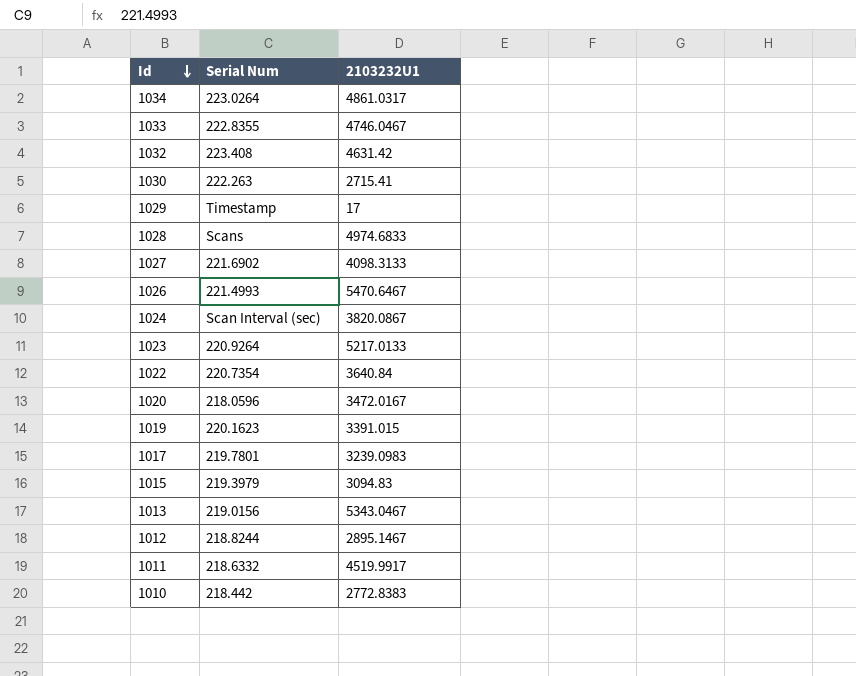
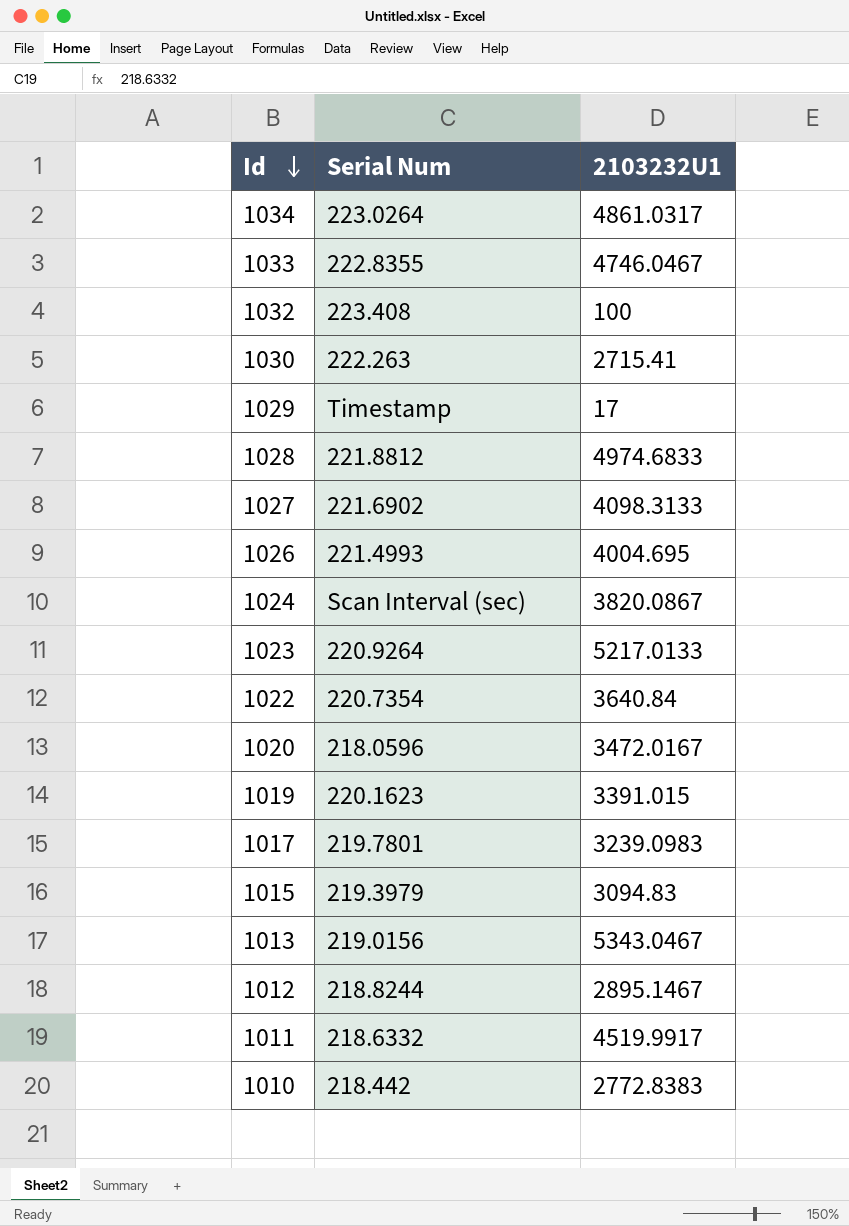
1032 | 2103232U1: 4631.42 -> 100
1028 | Serial Num: Scans -> 221.8812
1026 | 2103232U1: 5470.6467 -> 4004.695

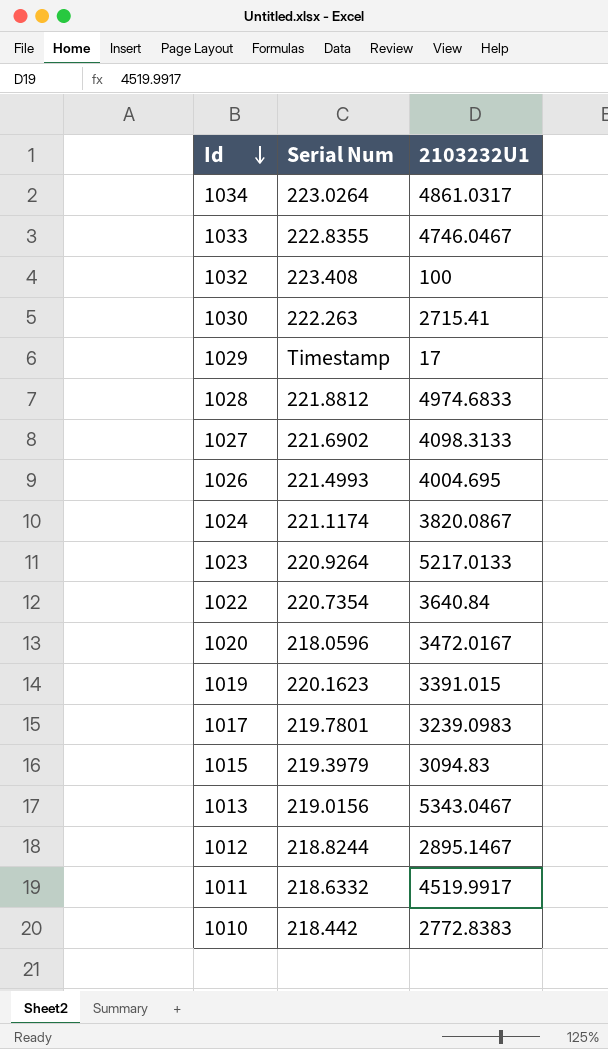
1024 | Serial Num: Scan Interval (sec) -> 221.1174

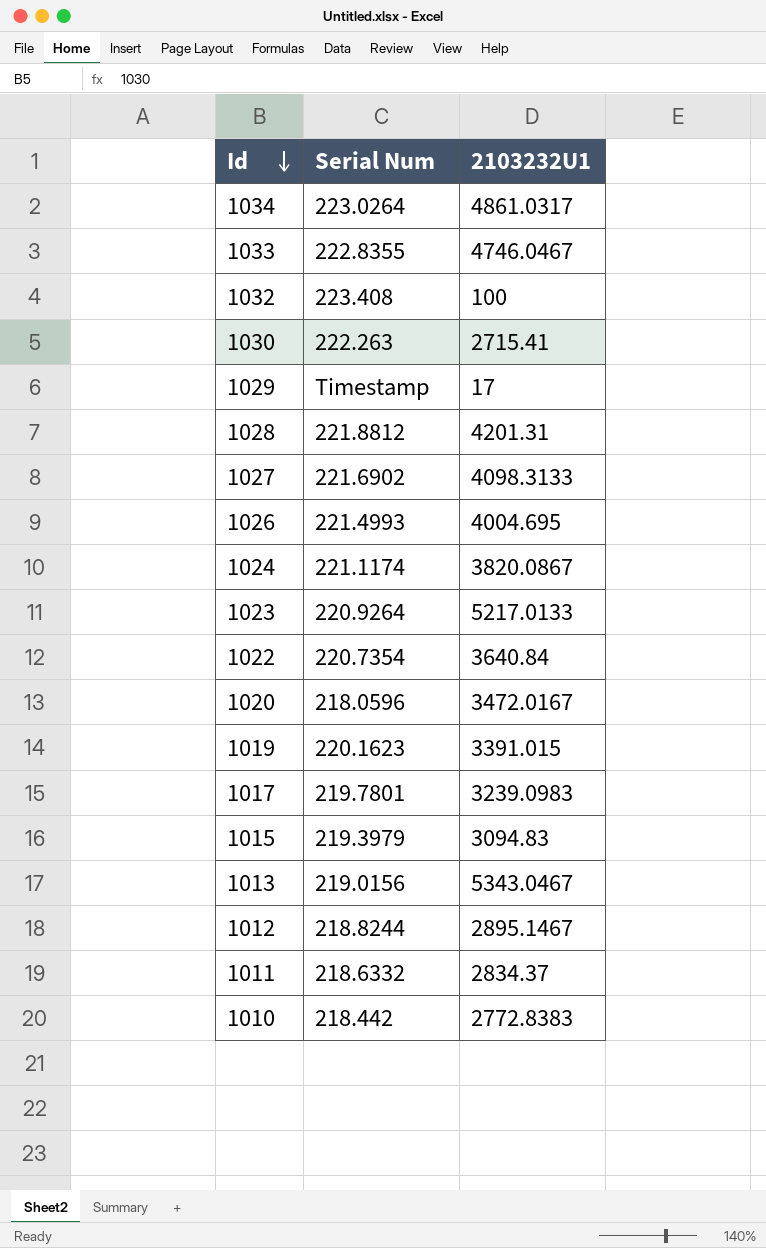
1028 | 2103232U1: 4974.6833 -> 4201.31
1011 | 2103232U1: 4519.9917 -> 2834.37

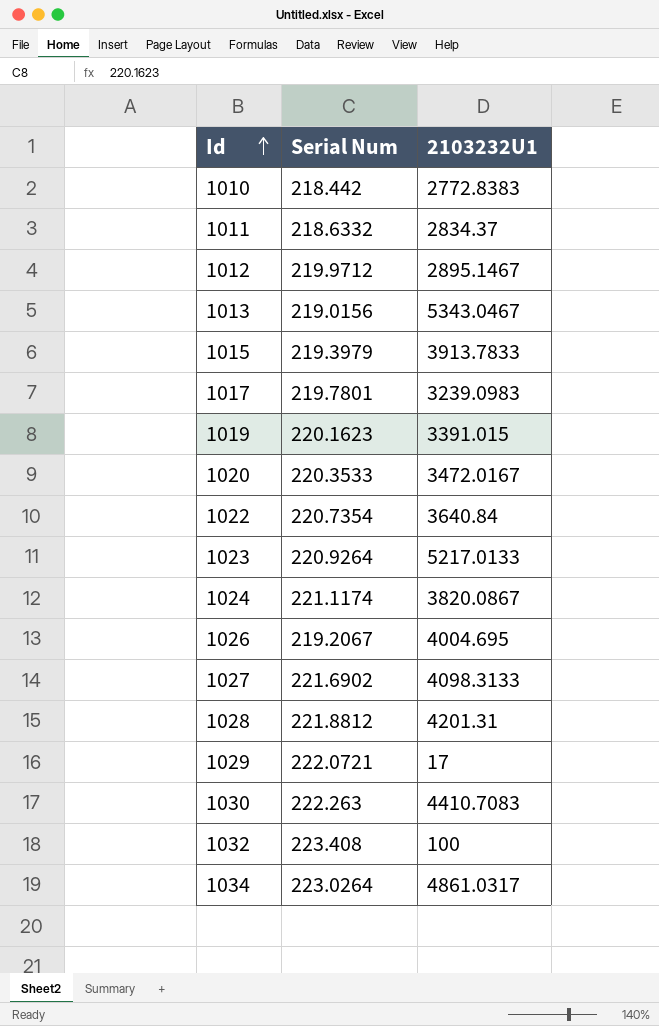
row order: Id descending -> Id ascending
row 1033: 222.8355 | 4746.0467 -> none
1012 | Serial Num: 218.8244 -> 219.9712
1015 | 2103232U1: 3094.83 -> 3913.7833
1020 | Serial Num: 218.0596 -> 220.3533
1026 | Serial Num: 221.4993 -> 219.2067
1029 | Serial Num: Timestamp -> 222.0721
1030 | 2103232U1: 2715.41 -> 4410.7083

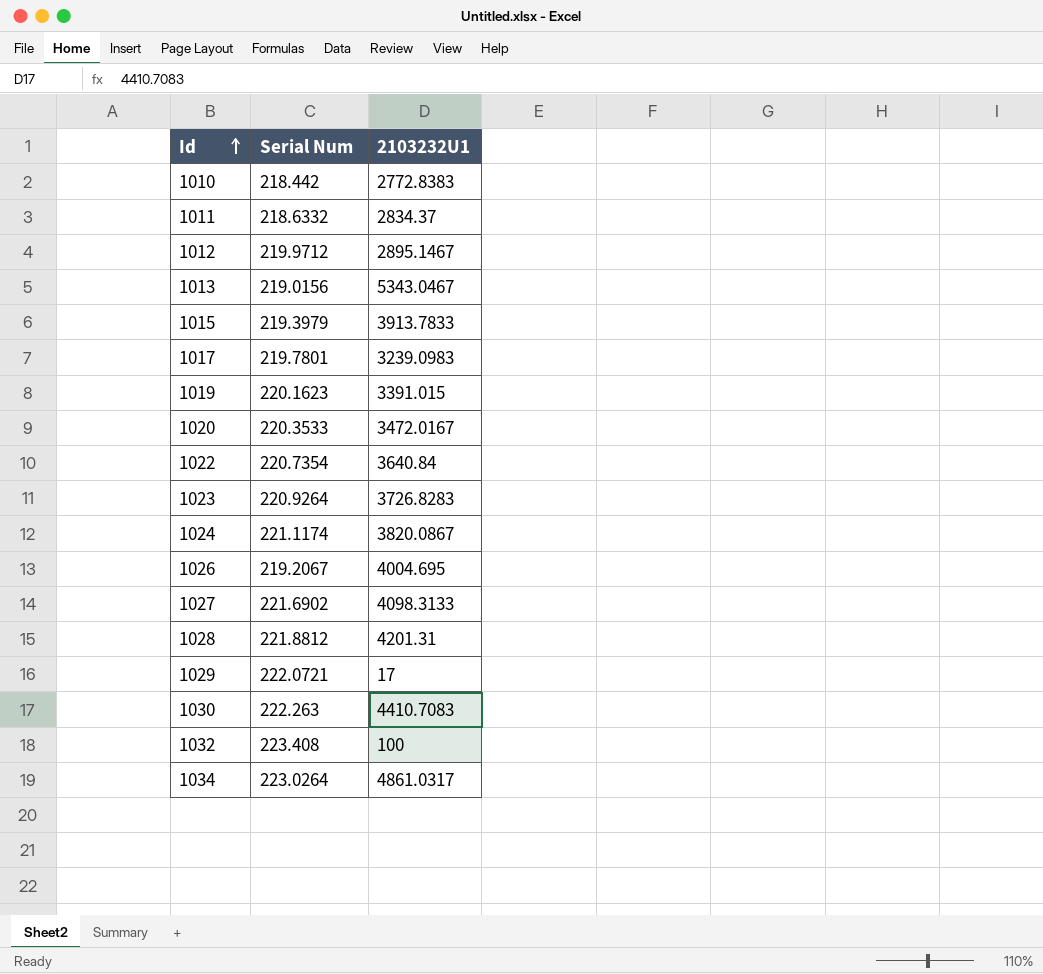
1023 | 2103232U1: 5217.0133 -> 3726.8283

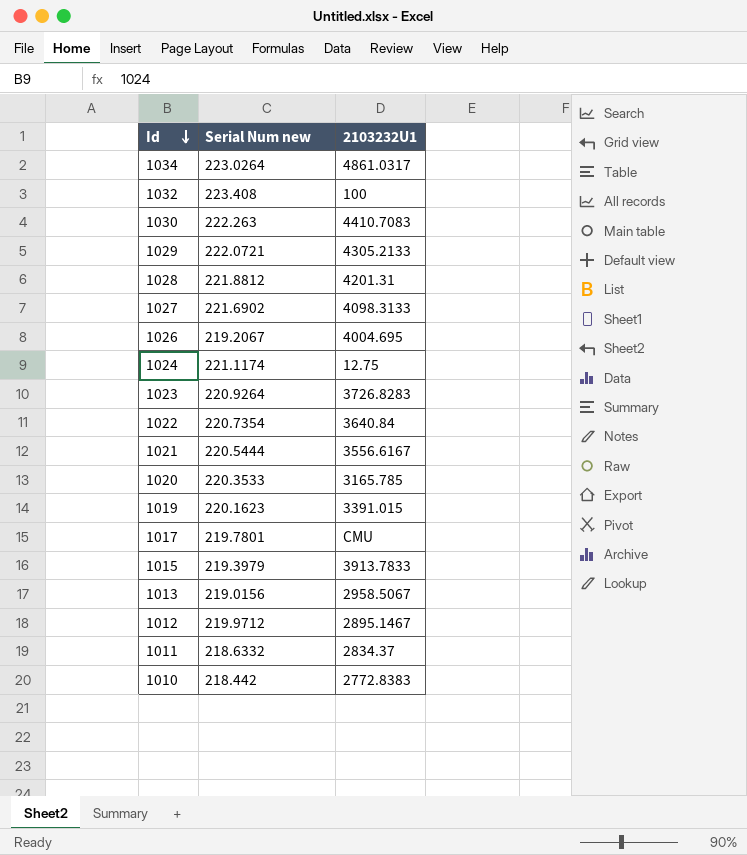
row order: Id ascending -> Id descending
column name: Serial Num -> Serial Num new
1029 | 2103232U1: 17 -> 4305.2133
1024 | 2103232U1: 3820.0867 -> 12.75
row 1021: none -> 220.5444 | 3556.6167
1020 | 2103232U1: 3472.0167 -> 3165.785
1017 | 2103232U1: 3239.0983 -> CMU
1013 | 2103232U1: 5343.0467 -> 2958.5067

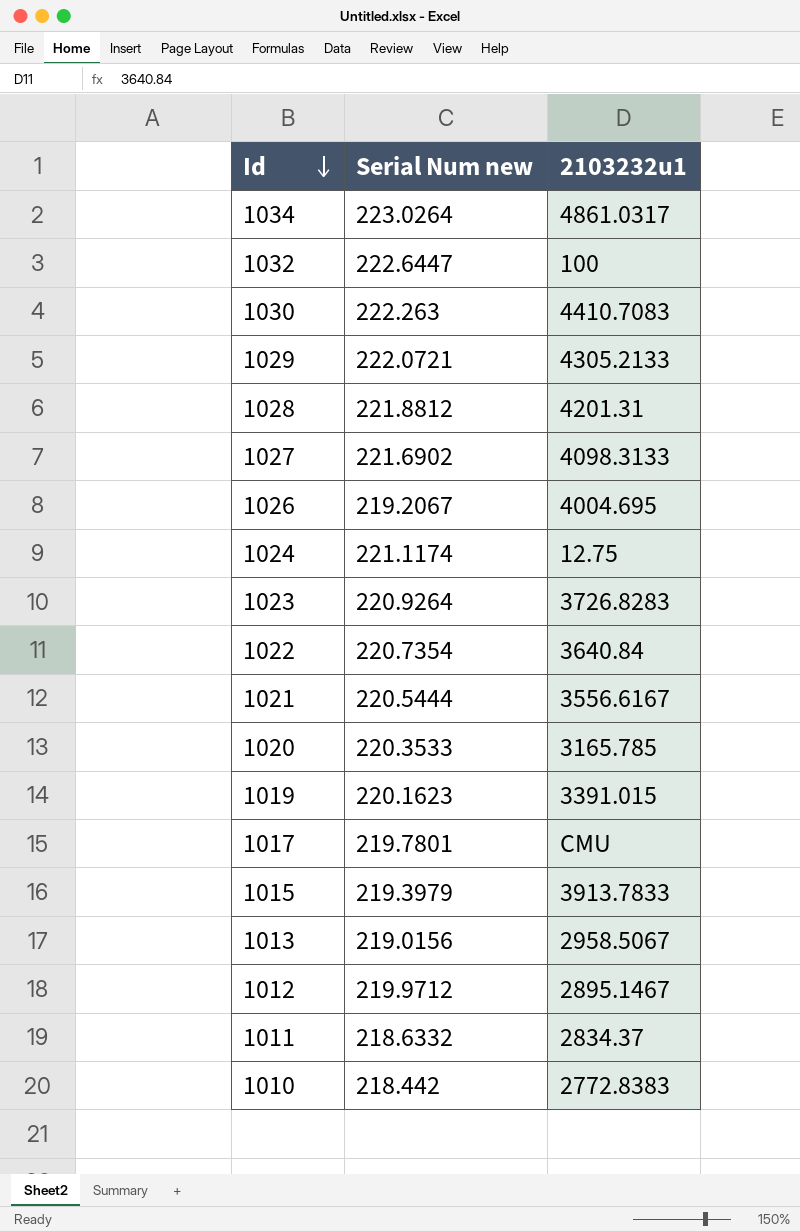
column name: 2103232U1 -> 2103232u1
1032 | Serial Num new: 223.408 -> 222.6447

